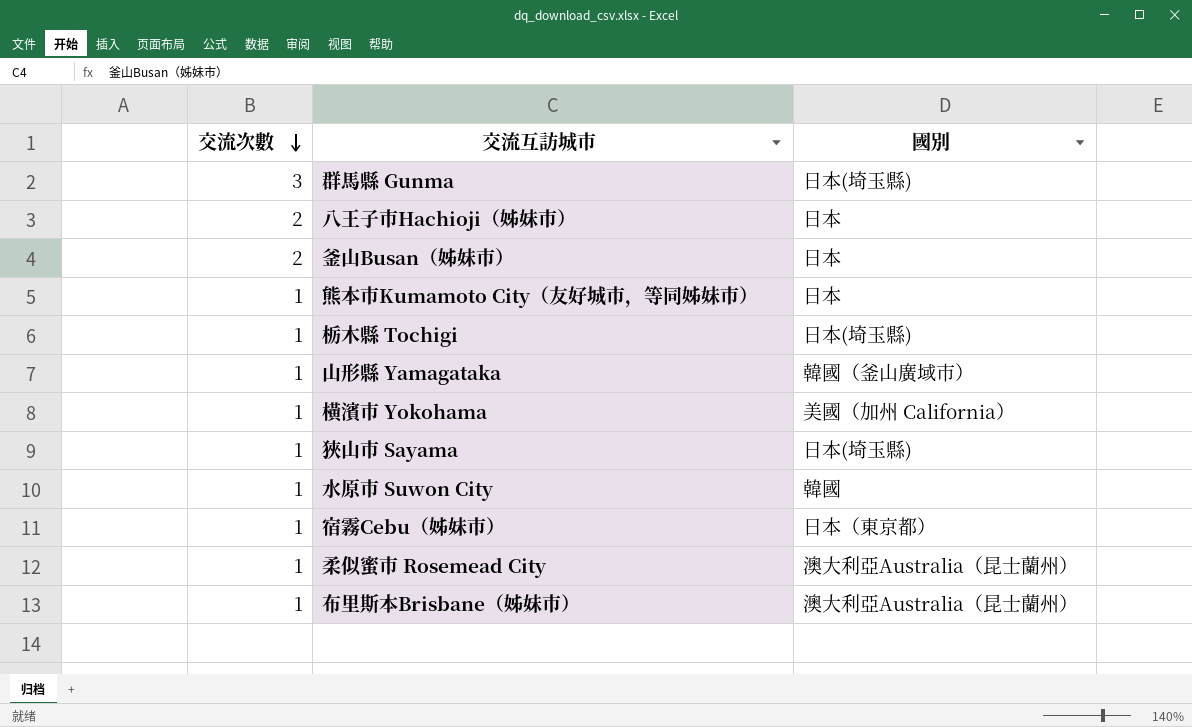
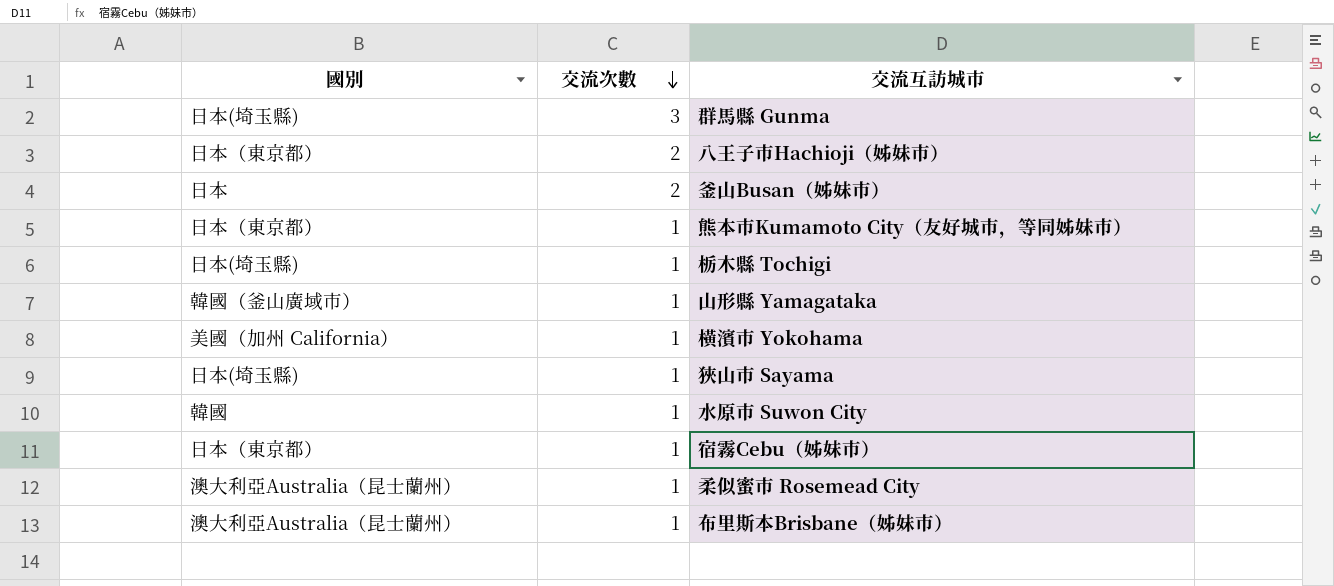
column 國別 | position: 3 -> 1
八王子市Hachioji（姊妹市） | 國別: 日本 -> 日本（東京都）
熊本市Kumamoto City（友好城市，等同姊妹市） | 國別: 日本 -> 日本（東京都）

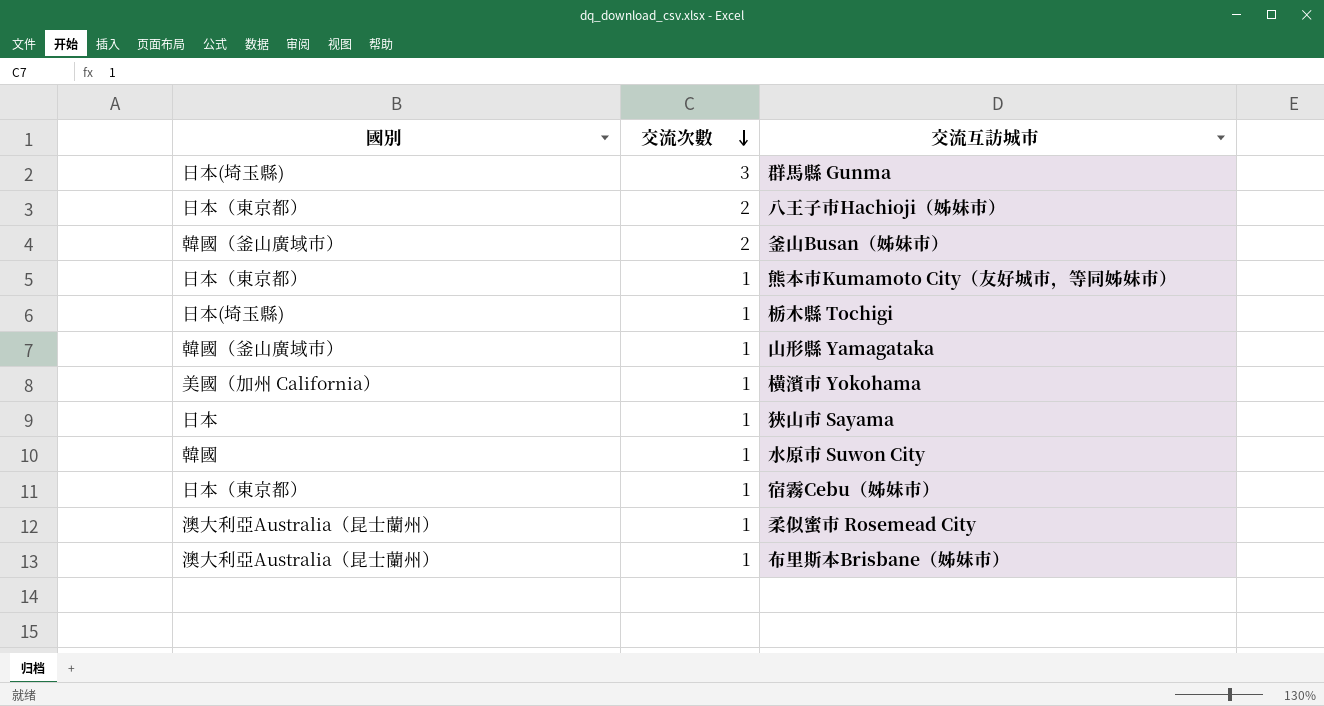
釜山Busan（姊妹市） | 國別: 日本 -> 韓國（釜山廣域市）
狹山市 Sayama | 國別: 日本(埼玉縣) -> 日本

